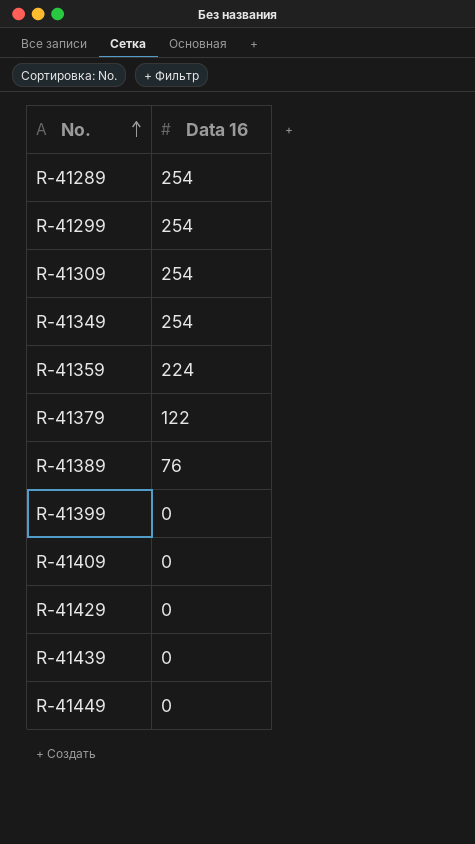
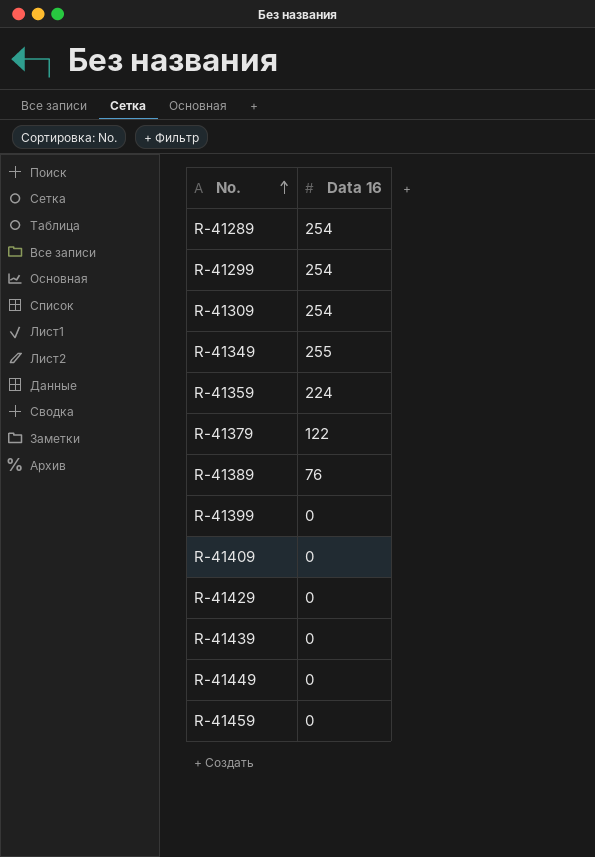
R-41349 | Data 16: 254 -> 255
row R-41459: none -> 0

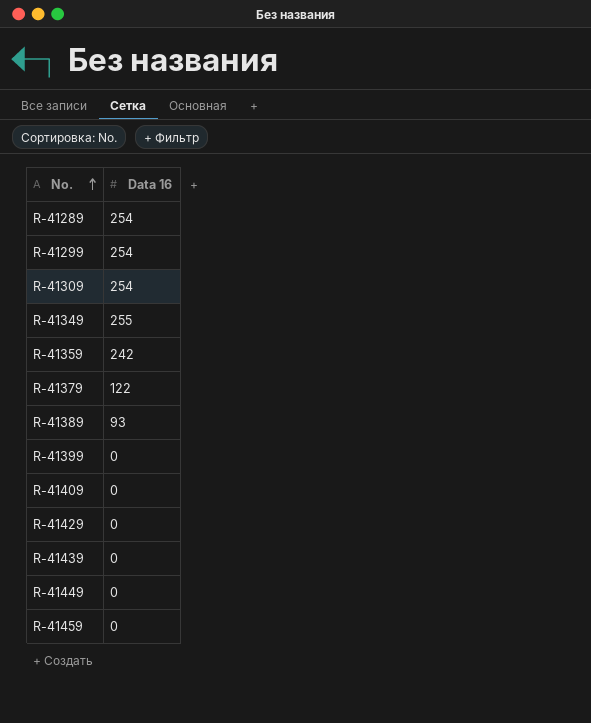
R-41359 | Data 16: 224 -> 242
R-41389 | Data 16: 76 -> 93

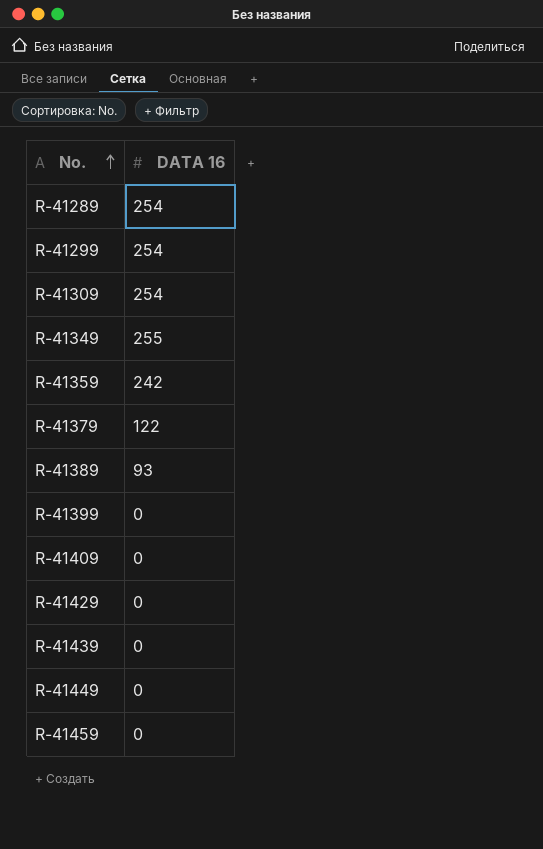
column name: Data 16 -> DATA 16

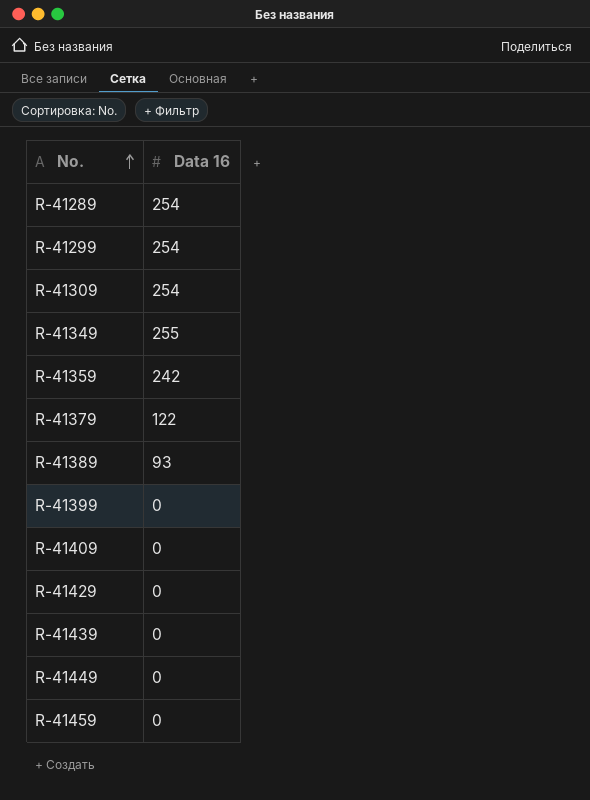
column name: DATA 16 -> Data 16

